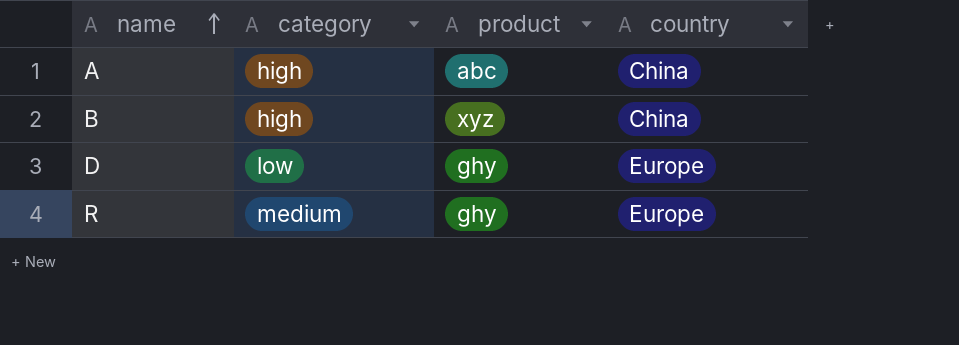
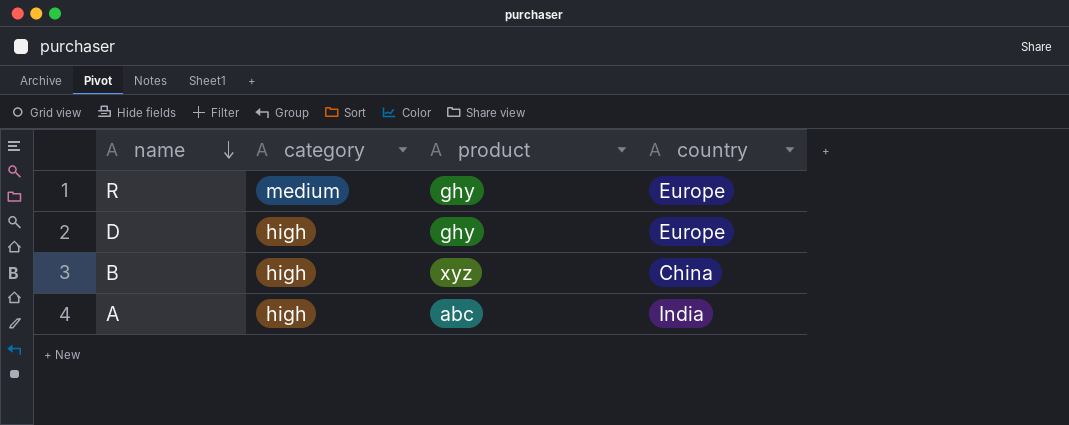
row order: name ascending -> name descending
D | category: low -> high
A | country: China -> India

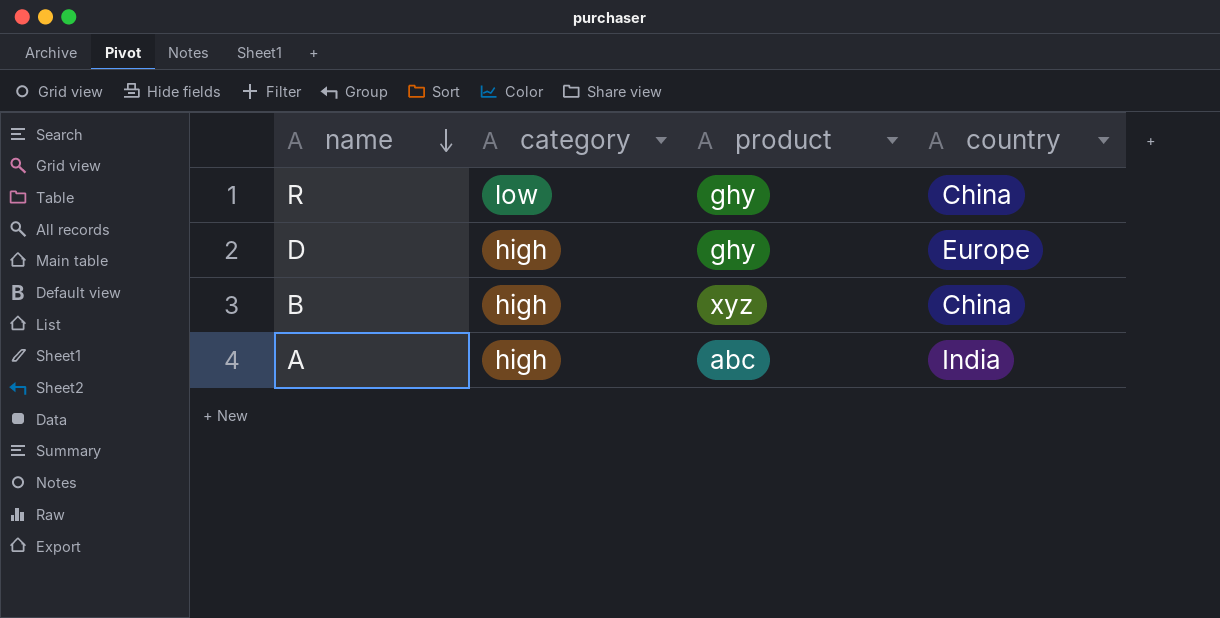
R | category: medium -> low
R | country: Europe -> China

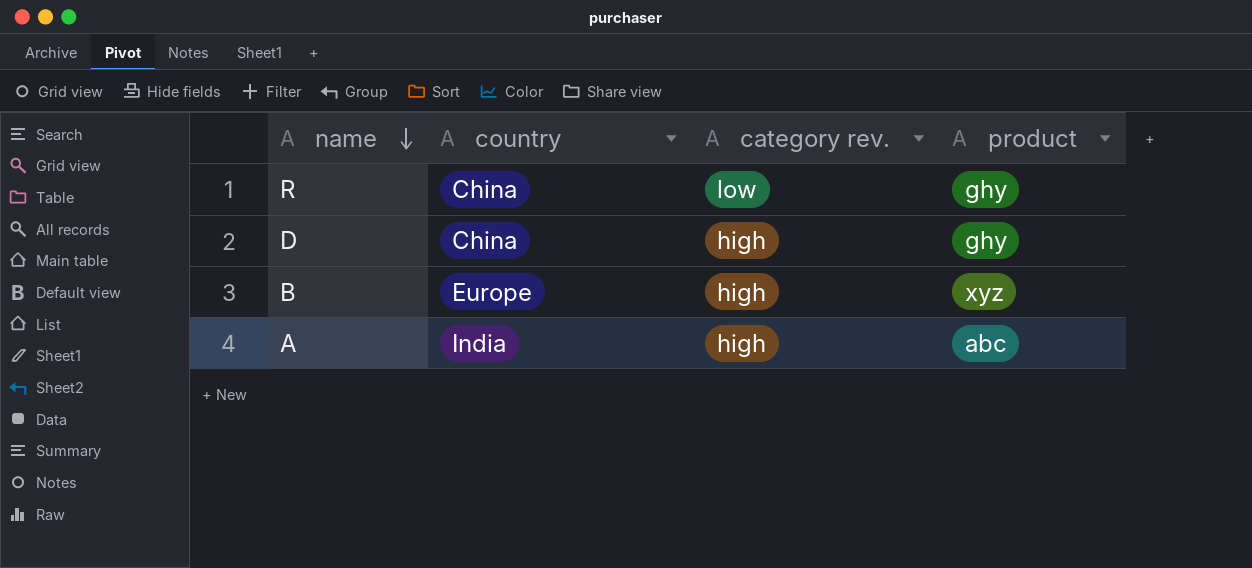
column country | position: 4 -> 2
column name: category -> category rev.
D | country: Europe -> China
B | country: China -> Europe

